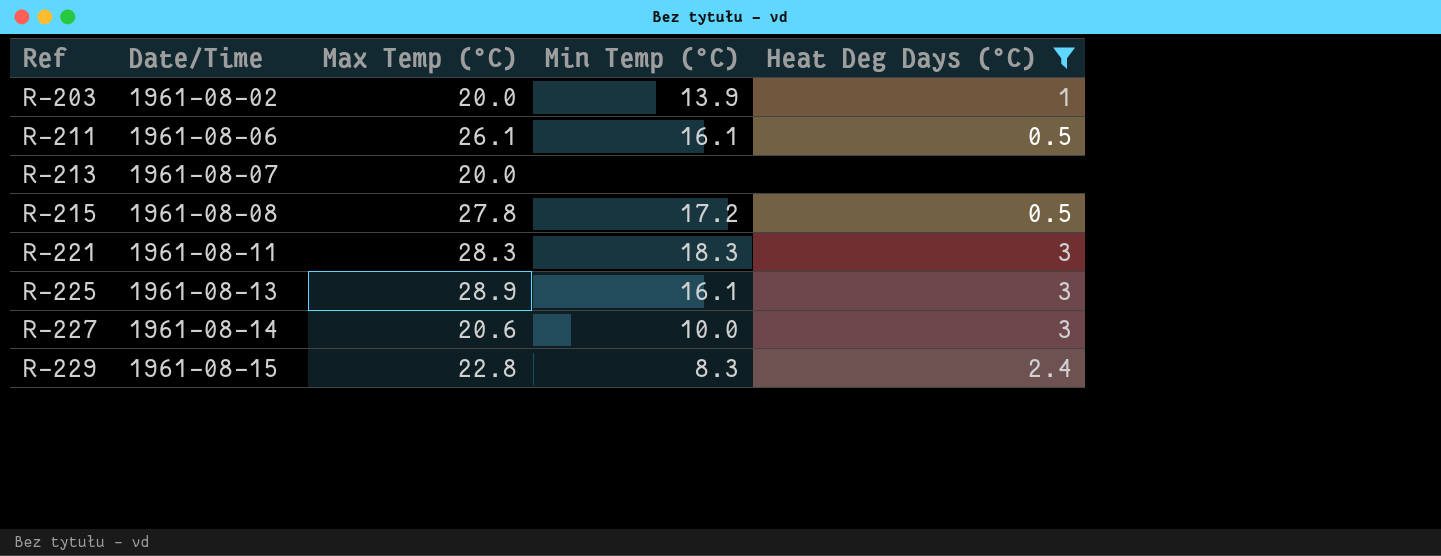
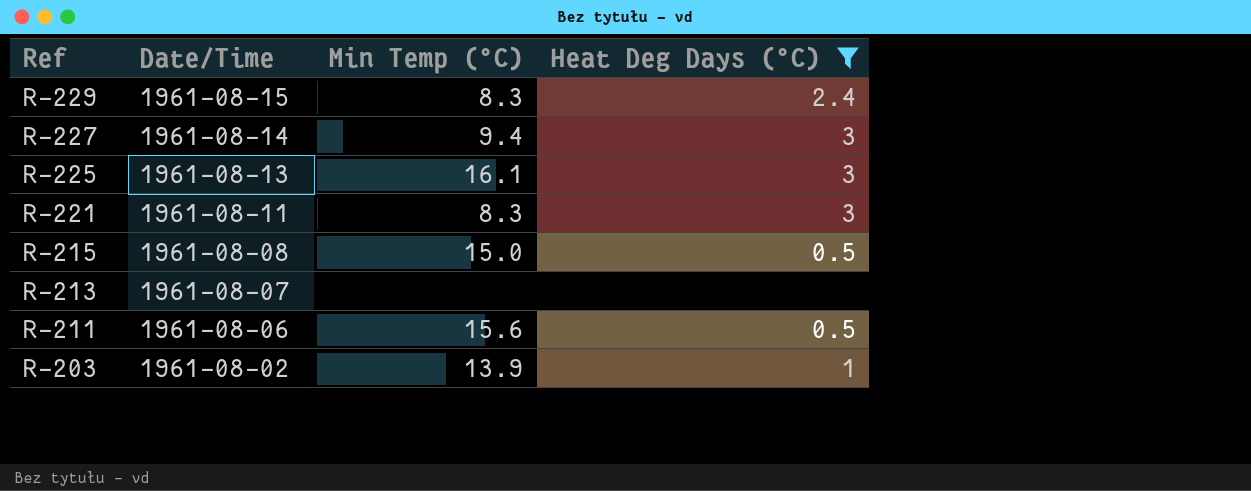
row order: Ref ascending -> Ref descending
column Max Temp (°C) | position: 3 -> none
R-227 | Min Temp (°C): 10.0 -> 9.4
R-221 | Min Temp (°C): 18.3 -> 8.3
R-215 | Min Temp (°C): 17.2 -> 15.0
R-211 | Min Temp (°C): 16.1 -> 15.6

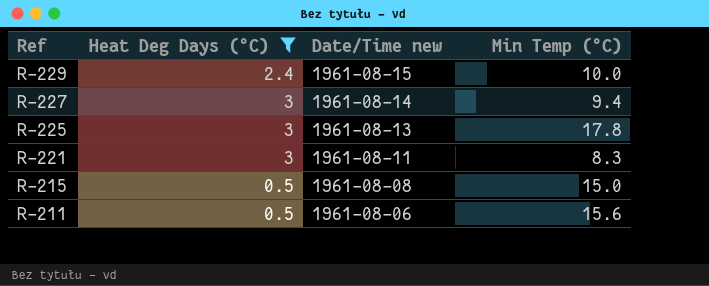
column Heat Deg Days (°C) | position: 4 -> 2
column name: Date/Time -> Date/Time new
row R-213: 1961-08-07 | none | none -> none
row R-203: 1961-08-02 | 13.9 | 1 -> none
R-229 | Min Temp (°C): 8.3 -> 10.0
R-225 | Min Temp (°C): 16.1 -> 17.8

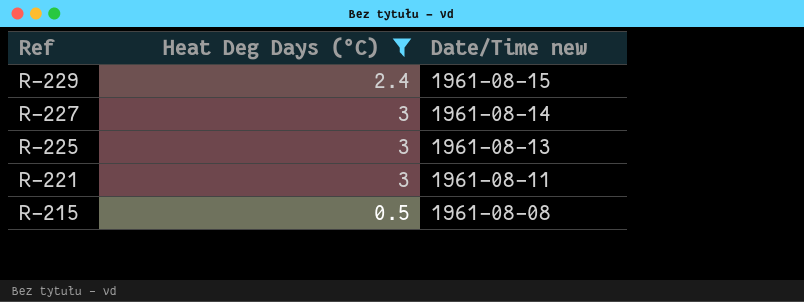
column Min Temp (°C) | position: 4 -> none
row R-211: 0.5 | 1961-08-06 | 15.6 -> none

